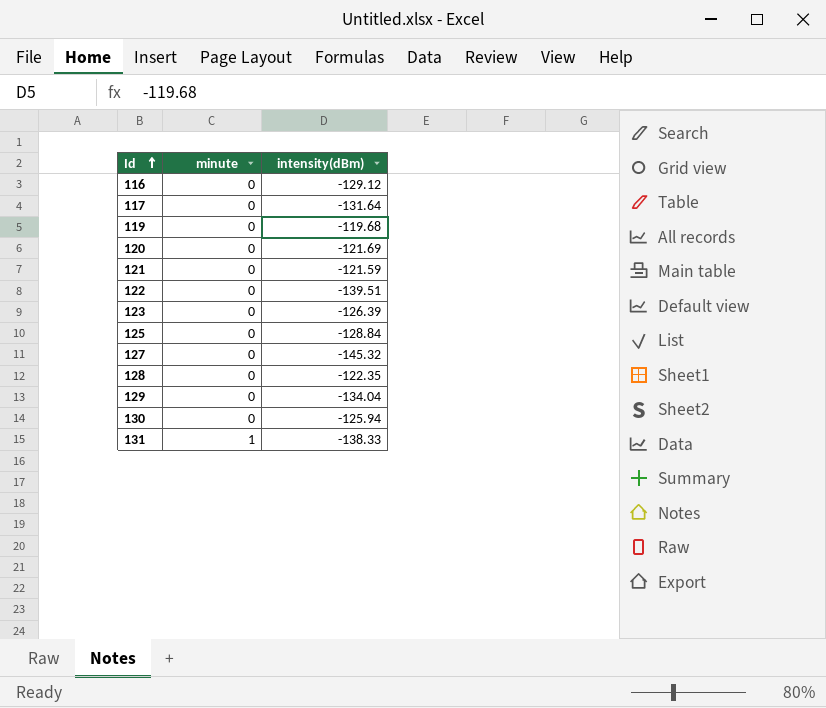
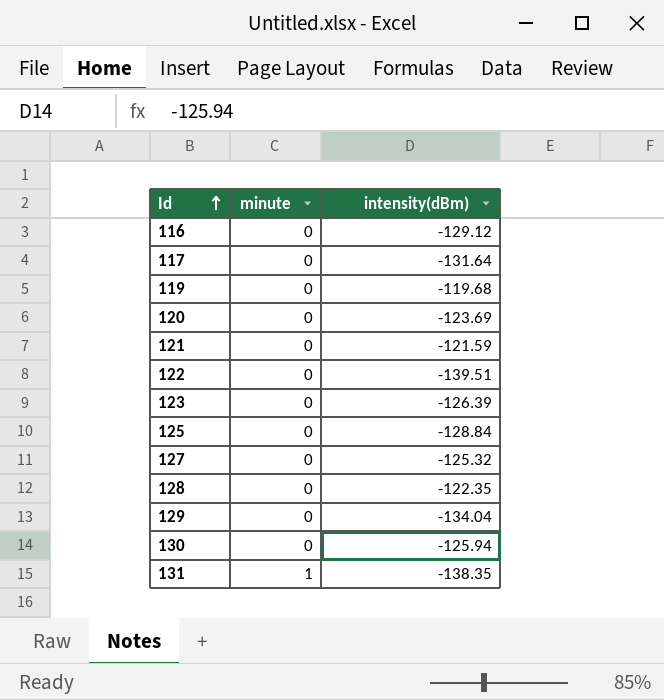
120 | intensity(dBm): -121.69 -> -123.69
127 | intensity(dBm): -145.32 -> -125.32
131 | intensity(dBm): -138.33 -> -138.35

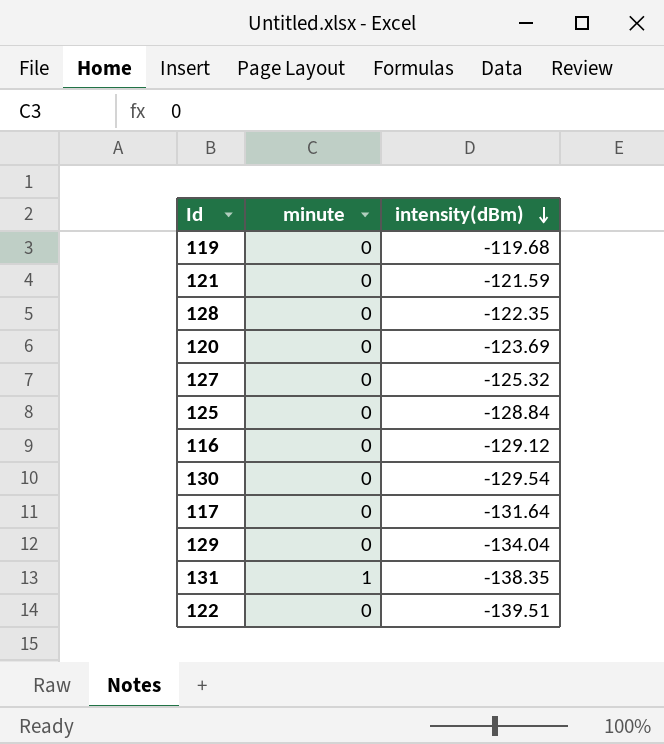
row order: Id ascending -> intensity(dBm) descending
row 123: 0 | -126.39 -> none
130 | intensity(dBm): -125.94 -> -129.54

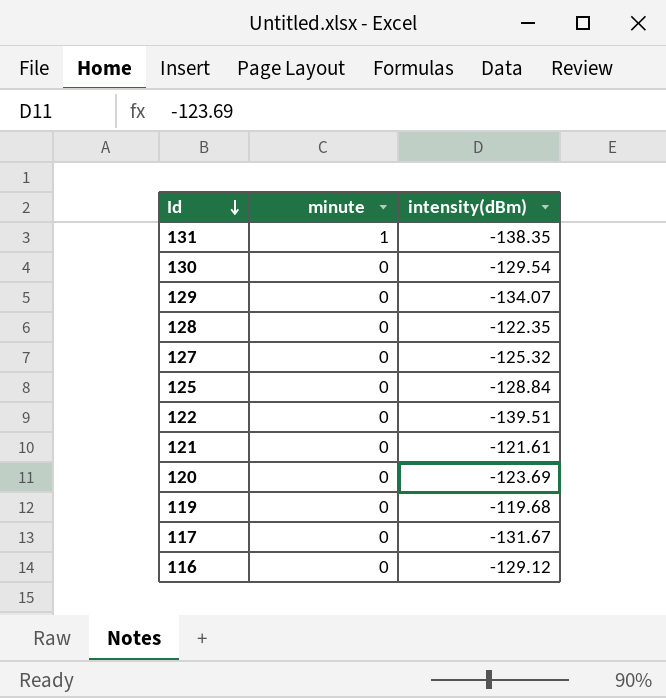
row order: intensity(dBm) descending -> Id descending
129 | intensity(dBm): -134.04 -> -134.07
121 | intensity(dBm): -121.59 -> -121.61
117 | intensity(dBm): -131.64 -> -131.67

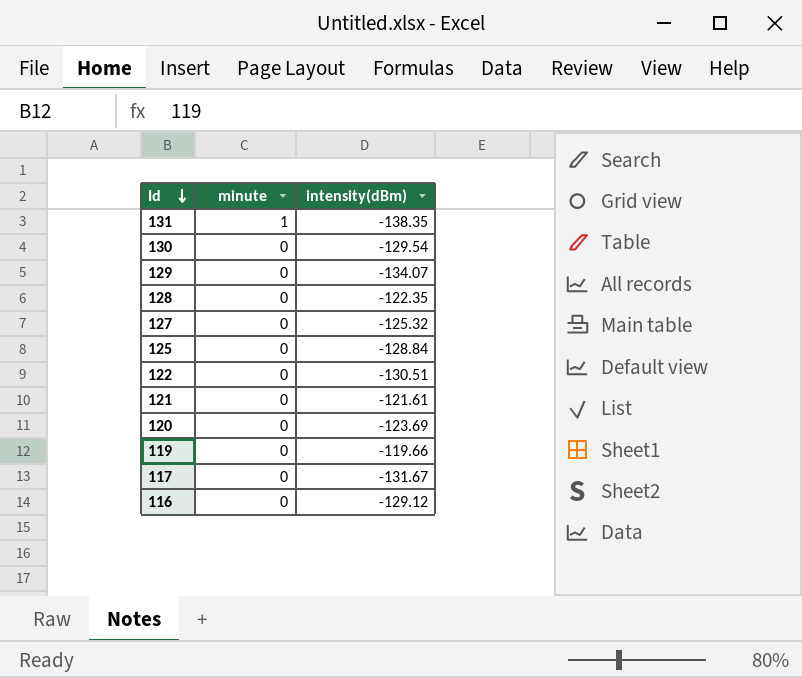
122 | intensity(dBm): -139.51 -> -130.51
119 | intensity(dBm): -119.68 -> -119.66

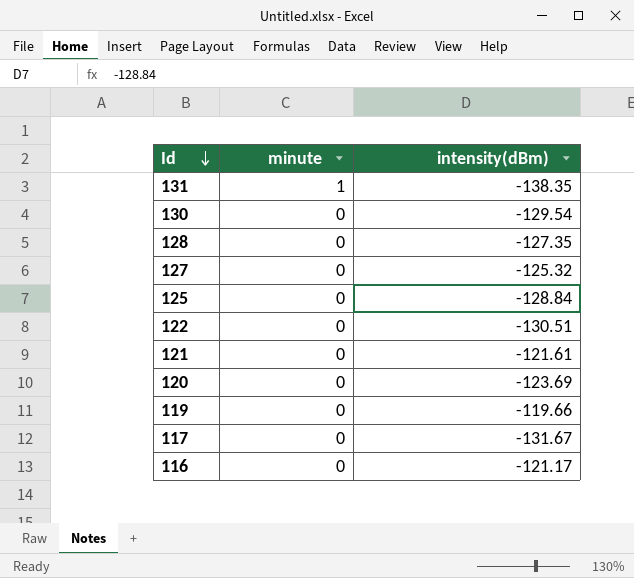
row 129: 0 | -134.07 -> none
128 | intensity(dBm): -122.35 -> -127.35
116 | intensity(dBm): -129.12 -> -121.17

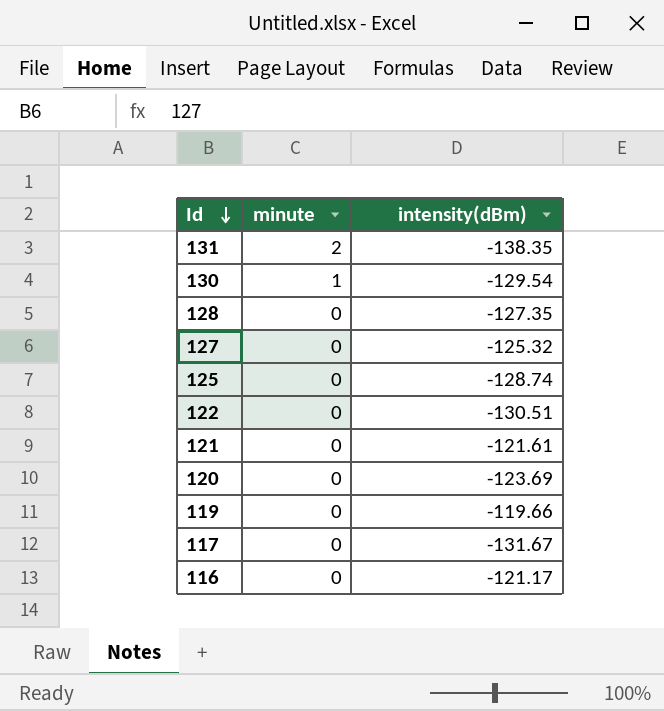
131 | minute: 1 -> 2
130 | minute: 0 -> 1
125 | intensity(dBm): -128.84 -> -128.74

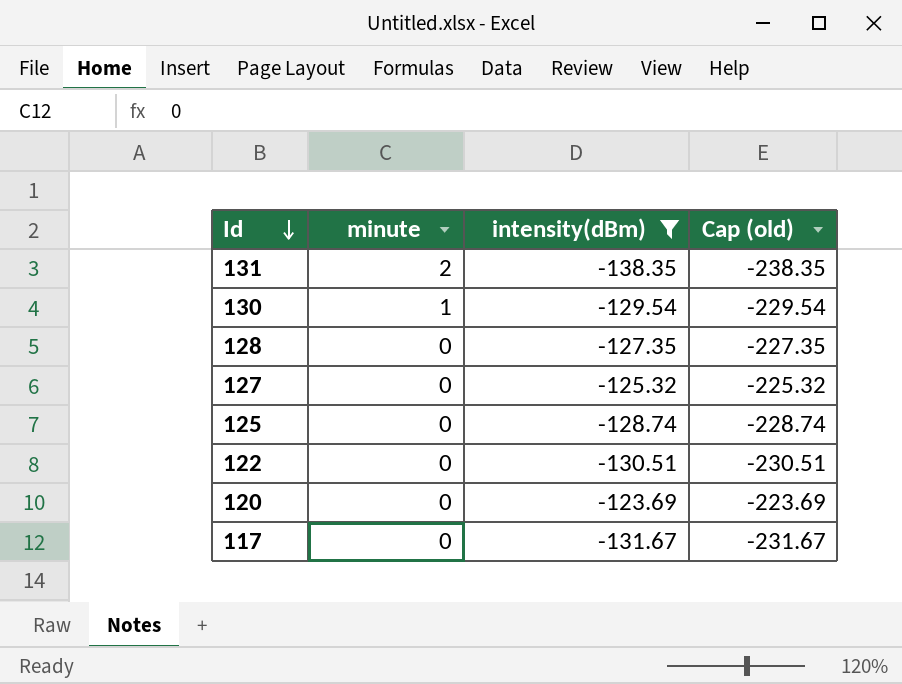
filter: none -> intensity(dBm) <= -123.69
column Cap (old) | formula: none -> [intensity(dBm)] - 100

